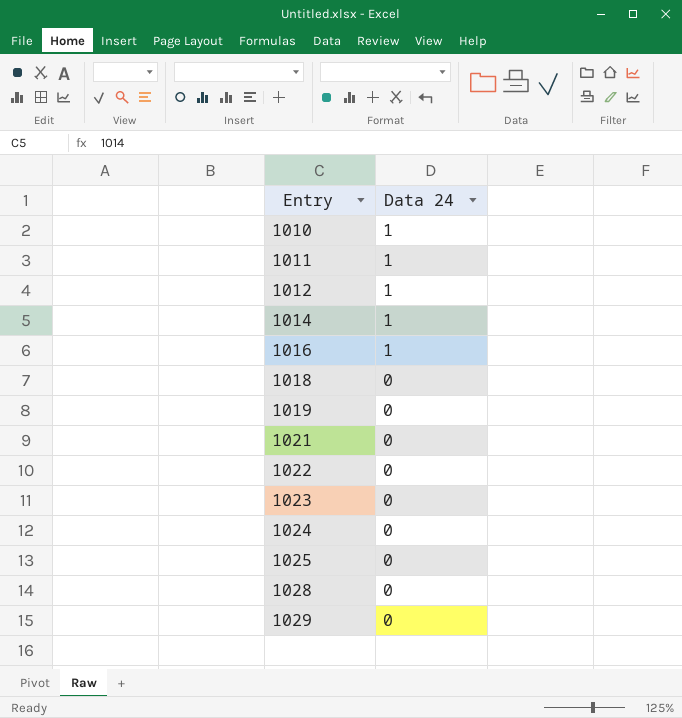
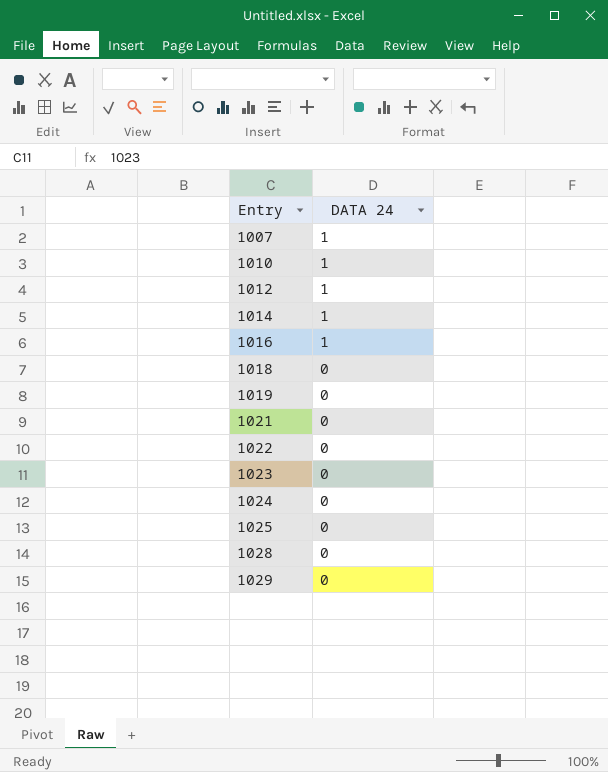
column name: Data 24 -> DATA 24
row 1011: 1 -> none
row 1007: none -> 1

